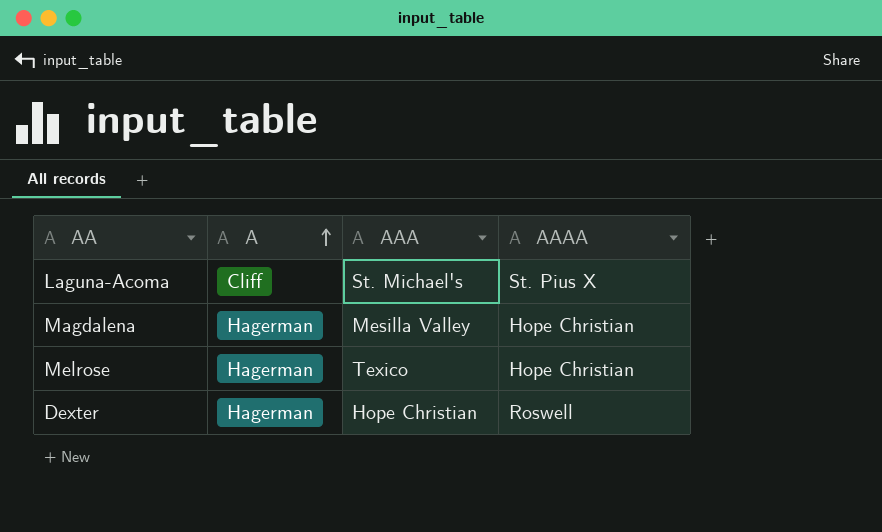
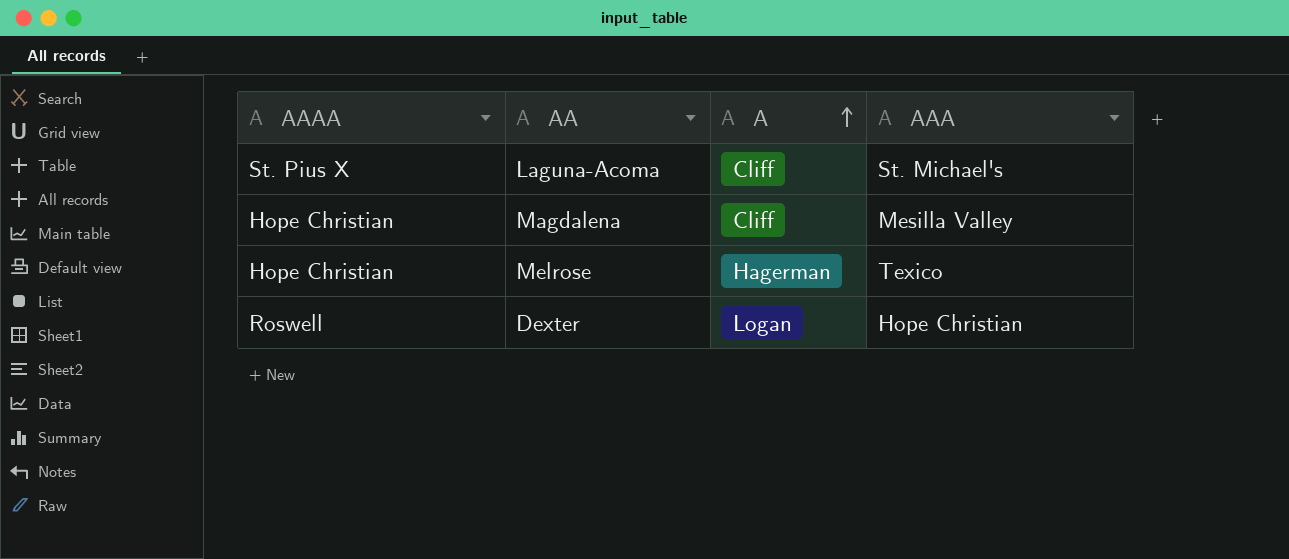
column AAAA | position: 4 -> 1
Magdalena | A: Hagerman -> Cliff
Dexter | A: Hagerman -> Logan

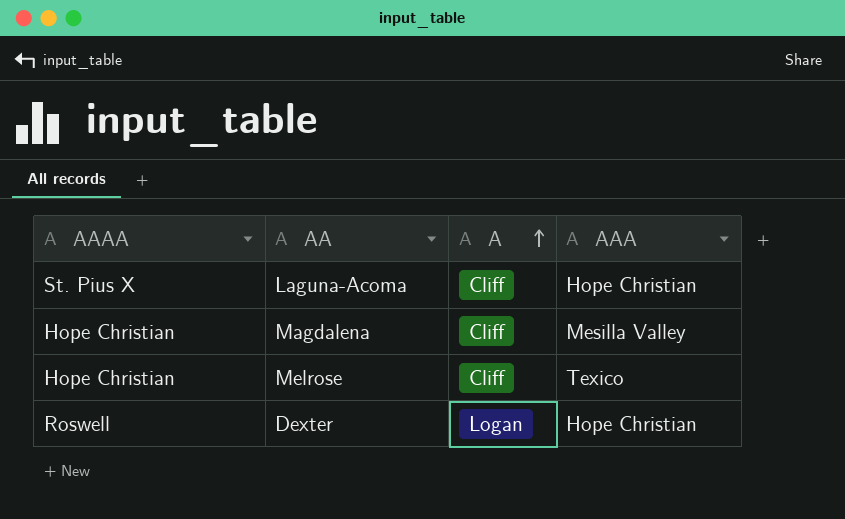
Laguna-Acoma | AAA: St. Michael's -> Hope Christian
Melrose | A: Hagerman -> Cliff

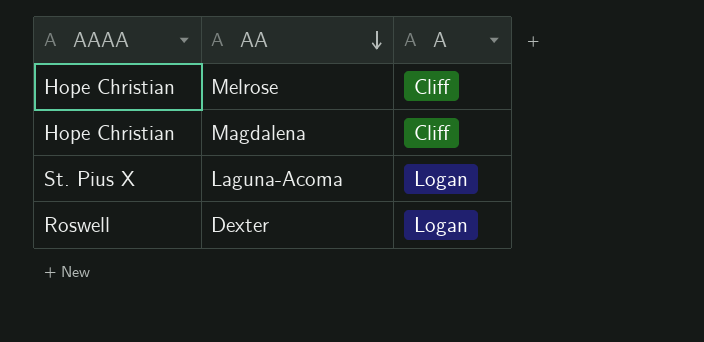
row order: A ascending -> AA descending
column AAA | position: 4 -> none
Laguna-Acoma | A: Cliff -> Logan

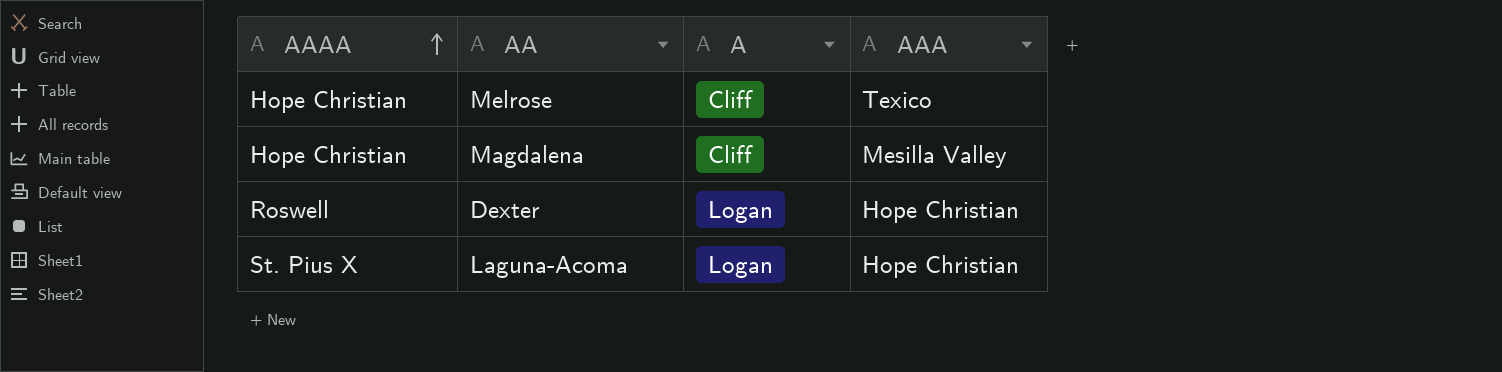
row order: AA descending -> AAAA ascending
column AAA | position: none -> 4

